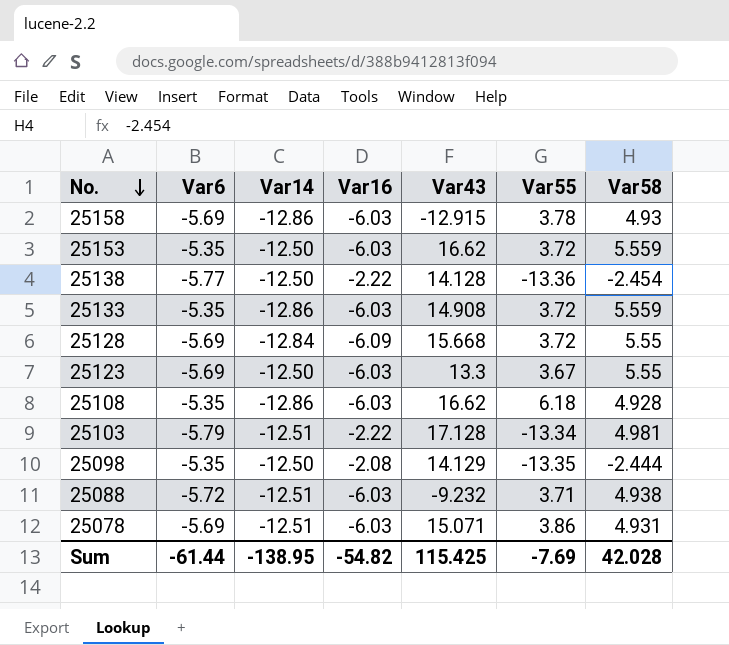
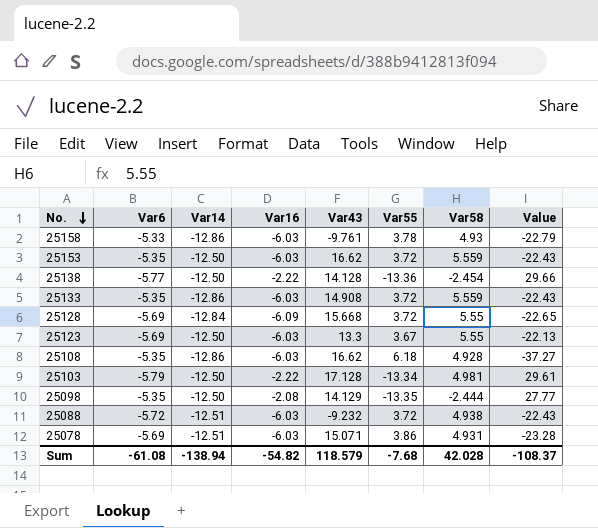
column Value | formula: none -> [Var16] * [Var55]
25158 | Var6: -5.69 -> -5.33
25158 | Var43: -12.915 -> -9.761
25103 | Var14: -12.51 -> -12.50
25088 | Var55: 3.71 -> 3.72
Sum | Var6: -61.44 -> -61.08
Sum | Var14: -138.95 -> -138.94
Sum | Var43: 115.425 -> 118.579
Sum | Var55: -7.69 -> -7.68

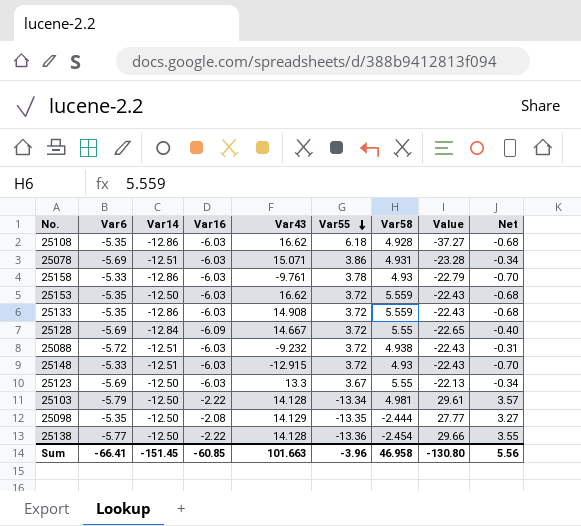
row order: No. descending -> Var55 descending
column Net | formula: none -> [Var16] - [Var6]
25128 | Var43: 15.668 -> 14.667
row 25148: none -> -5.33 | -12.51 | -6.03 | -12.915 | 3.72 | 4.93 | -22.43 | -0.70
25103 | Var43: 17.128 -> 14.128
Sum | Var6: -61.08 -> -66.41
Sum | Var14: -138.94 -> -151.45
Sum | Var16: -54.82 -> -60.85
Sum | Var43: 118.579 -> 101.663
Sum | Var55: -7.68 -> -3.96
Sum | Var58: 42.028 -> 46.958
Sum | Value: -108.37 -> -130.80

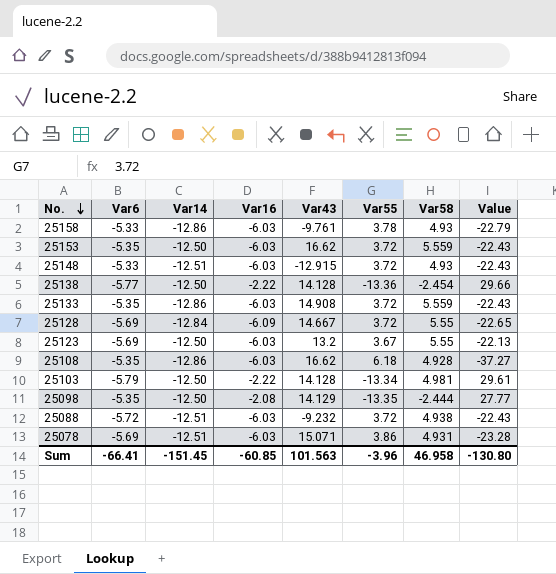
row order: Var55 descending -> No. descending
column Net | formula: [Var16] - [Var6] -> none
25123 | Var43: 13.3 -> 13.2
Sum | Var43: 101.663 -> 101.563

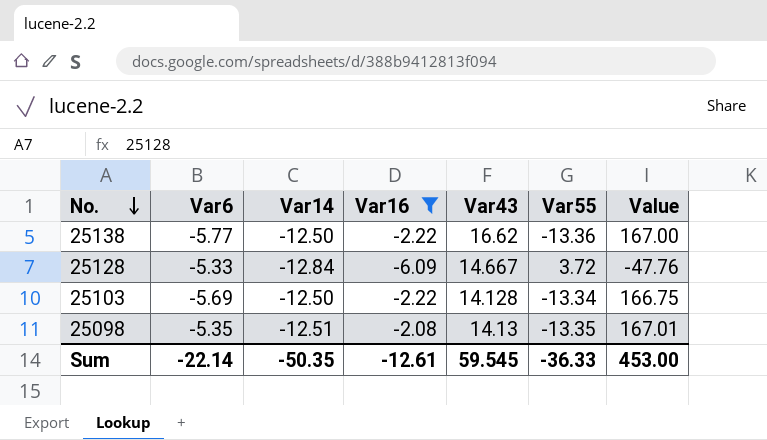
filter: none -> Var16 != -6.03
column Var58 | position: 7 -> none
column Value | formula: [Var16] * [Var55] -> [Var14] * [Var55]
25138 | Var43: 14.128 -> 16.62
25128 | Var6: -5.69 -> -5.33
25103 | Var6: -5.79 -> -5.69
25098 | Var14: -12.50 -> -12.51
25098 | Var43: 14.129 -> 14.13
Sum | Var6: -66.41 -> -22.14
Sum | Var14: -151.45 -> -50.35
Sum | Var16: -60.85 -> -12.61
Sum | Var43: 101.563 -> 59.545
Sum | Var55: -3.96 -> -36.33
Sum | Value: -130.80 -> 453.00

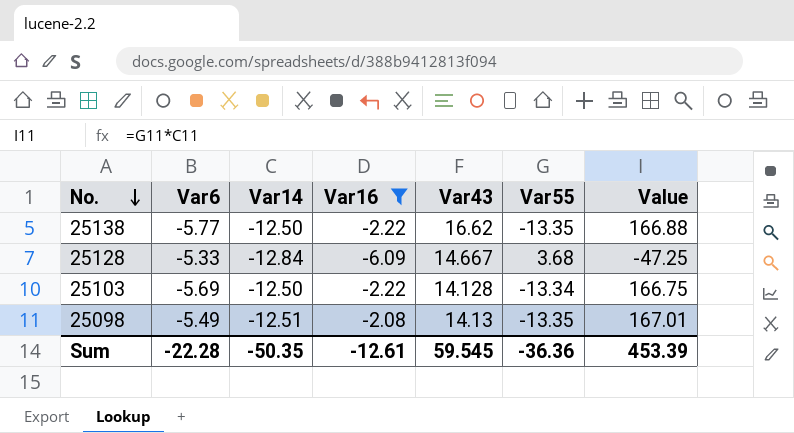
25138 | Var55: -13.36 -> -13.35
25138 | Value: 167.00 -> 166.88
25128 | Var55: 3.72 -> 3.68
25128 | Value: -47.76 -> -47.25
25098 | Var6: -5.35 -> -5.49
Sum | Var6: -22.14 -> -22.28
Sum | Var55: -36.33 -> -36.36
Sum | Value: 453.00 -> 453.39

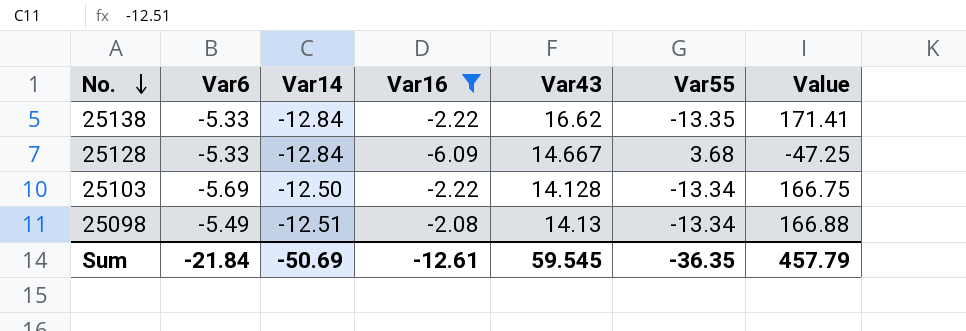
25138 | Var6: -5.77 -> -5.33
25138 | Var14: -12.50 -> -12.84
25138 | Value: 166.88 -> 171.41
25098 | Var55: -13.35 -> -13.34
25098 | Value: 167.01 -> 166.88
Sum | Var6: -22.28 -> -21.84
Sum | Var14: -50.35 -> -50.69
Sum | Var55: -36.36 -> -36.35
Sum | Value: 453.39 -> 457.79

